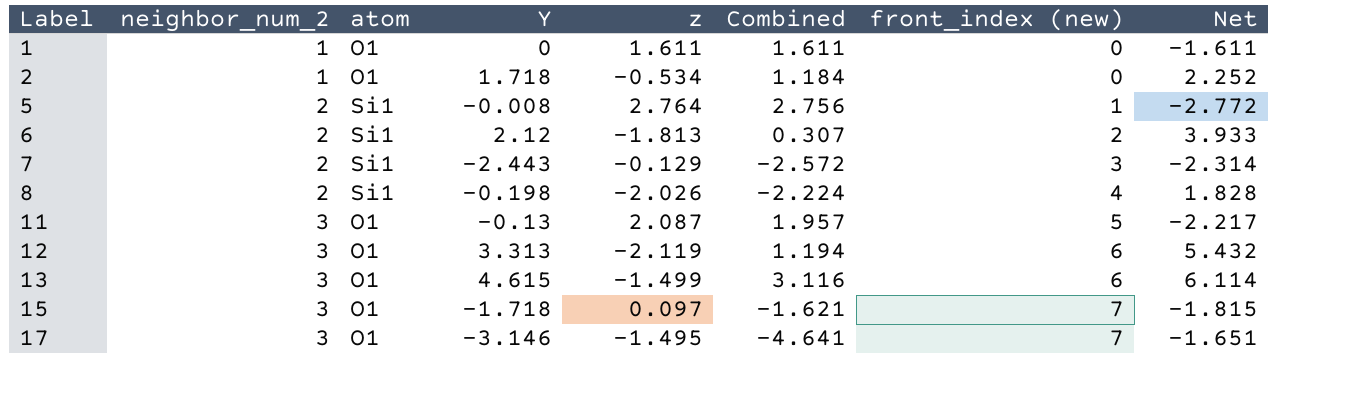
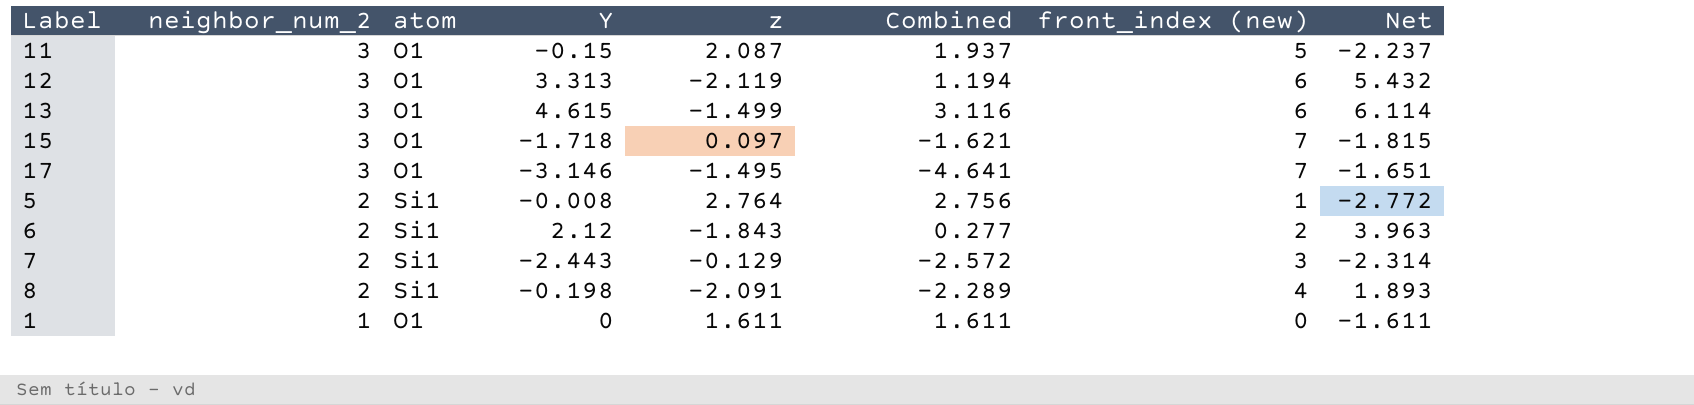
row order: Label ascending -> neighbor_num_2 descending
row 2: 1 | O1 | 1.718 | -0.534 | 1.184 | 0 | 2.252 -> none
11 | Y: -0.13 -> -0.15
11 | Combined: 1.957 -> 1.937
11 | Net: -2.217 -> -2.237
6 | z: -1.813 -> -1.843
6 | Combined: 0.307 -> 0.277
6 | Net: 3.933 -> 3.963
8 | z: -2.026 -> -2.091
8 | Combined: -2.224 -> -2.289
8 | Net: 1.828 -> 1.893

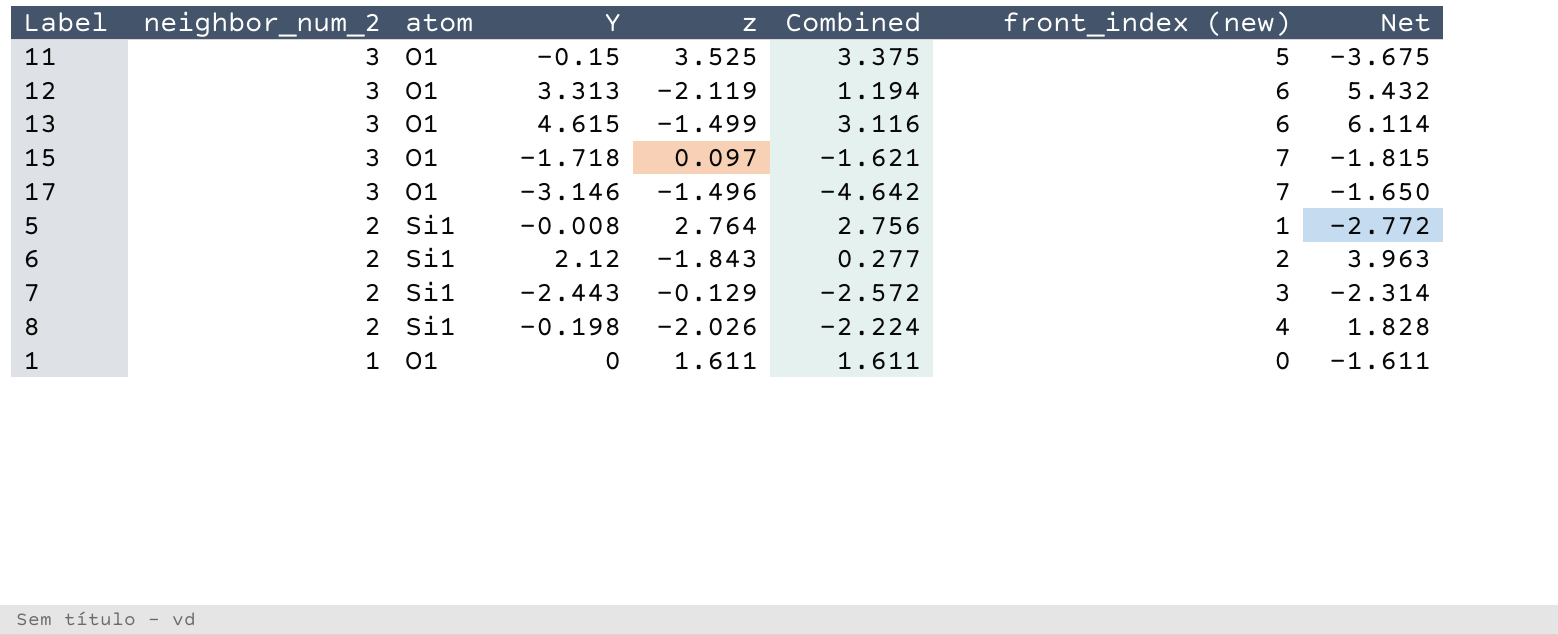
11 | z: 2.087 -> 3.525
11 | Combined: 1.937 -> 3.375
11 | Net: -2.237 -> -3.675
17 | z: -1.495 -> -1.496
17 | Combined: -4.641 -> -4.642
17 | Net: -1.651 -> -1.650
8 | z: -2.091 -> -2.026
8 | Combined: -2.289 -> -2.224
8 | Net: 1.893 -> 1.828

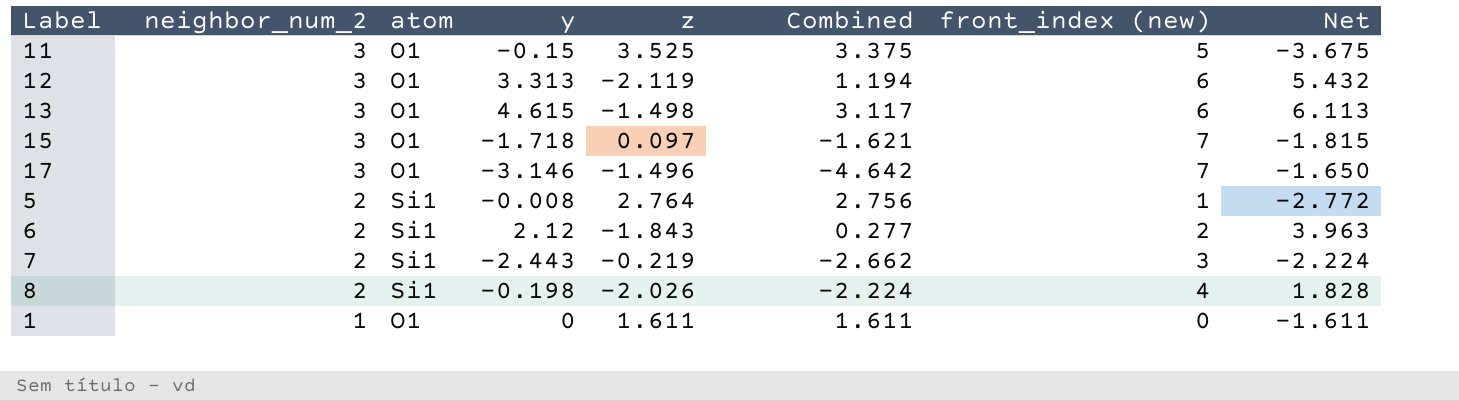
column name: Y -> y
13 | z: -1.499 -> -1.498
13 | Combined: 3.116 -> 3.117
13 | Net: 6.114 -> 6.113
7 | z: -0.129 -> -0.219
7 | Combined: -2.572 -> -2.662
7 | Net: -2.314 -> -2.224

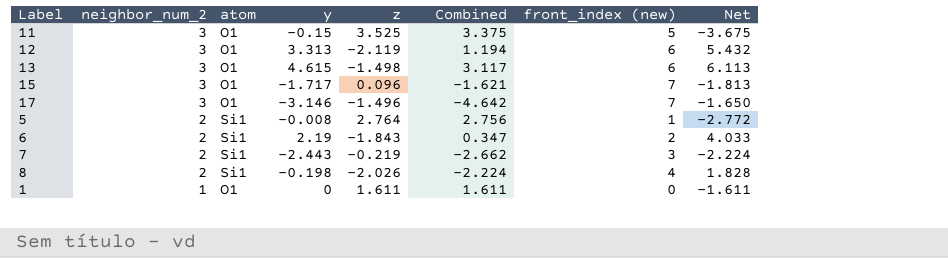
15 | y: -1.718 -> -1.717
15 | z: 0.097 -> 0.096
15 | Net: -1.815 -> -1.813
6 | y: 2.12 -> 2.19
6 | Combined: 0.277 -> 0.347
6 | Net: 3.963 -> 4.033

